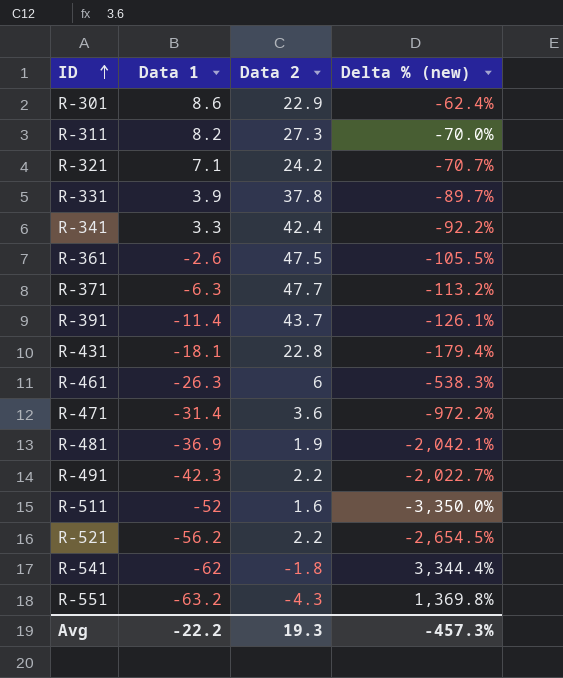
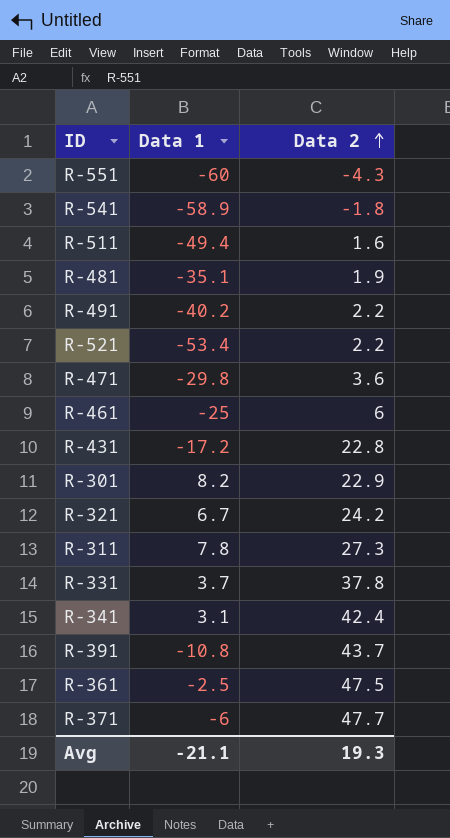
row order: ID ascending -> Data 2 ascending
column Delta % (new) | formula: ([Data 1] - [Data 2]) / [Data 2] -> none
R-551 | Data 1: -63.2 -> -60
R-541 | Data 1: -62 -> -58.9
R-511 | Data 1: -52 -> -49.4
R-481 | Data 1: -36.9 -> -35.1
R-491 | Data 1: -42.3 -> -40.2
R-521 | Data 1: -56.2 -> -53.4
R-471 | Data 1: -31.4 -> -29.8
R-461 | Data 1: -26.3 -> -25
R-431 | Data 1: -18.1 -> -17.2
R-301 | Data 1: 8.6 -> 8.2
R-321 | Data 1: 7.1 -> 6.7
R-311 | Data 1: 8.2 -> 7.8
R-331 | Data 1: 3.9 -> 3.7
R-341 | Data 1: 3.3 -> 3.1
R-391 | Data 1: -11.4 -> -10.8
R-361 | Data 1: -2.6 -> -2.5
R-371 | Data 1: -6.3 -> -6
Avg | Data 1: -22.2 -> -21.1

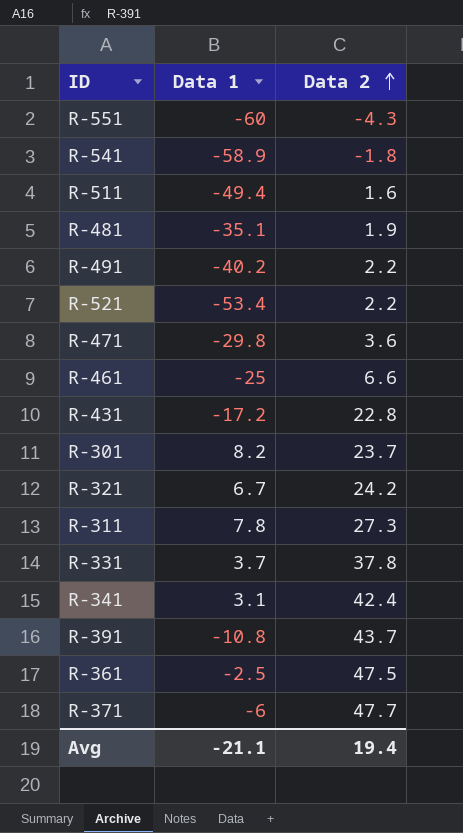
R-461 | Data 2: 6 -> 6.6
R-301 | Data 2: 22.9 -> 23.7
Avg | Data 2: 19.3 -> 19.4

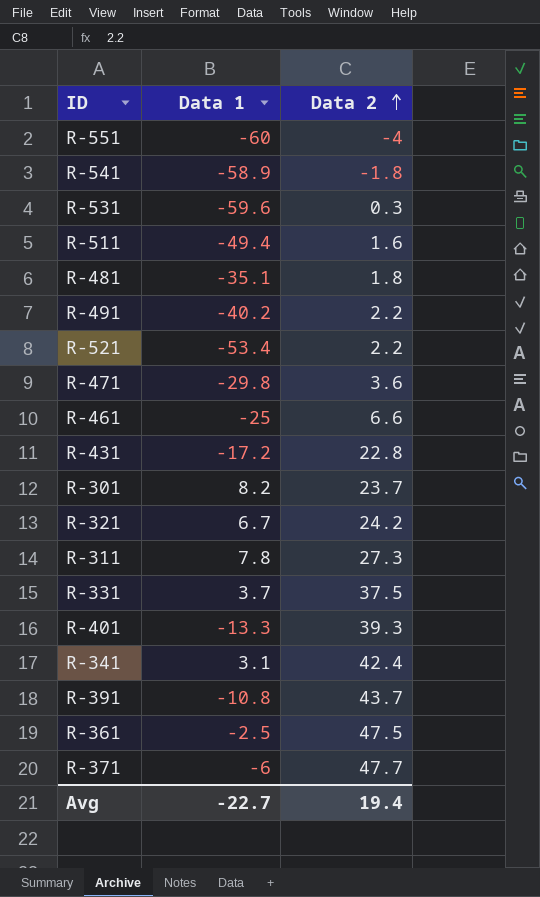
R-551 | Data 2: -4.3 -> -4
row R-531: none -> -59.6 | 0.3
R-481 | Data 2: 1.9 -> 1.8
R-331 | Data 2: 37.8 -> 37.5
row R-401: none -> -13.3 | 39.3
Avg | Data 1: -21.1 -> -22.7

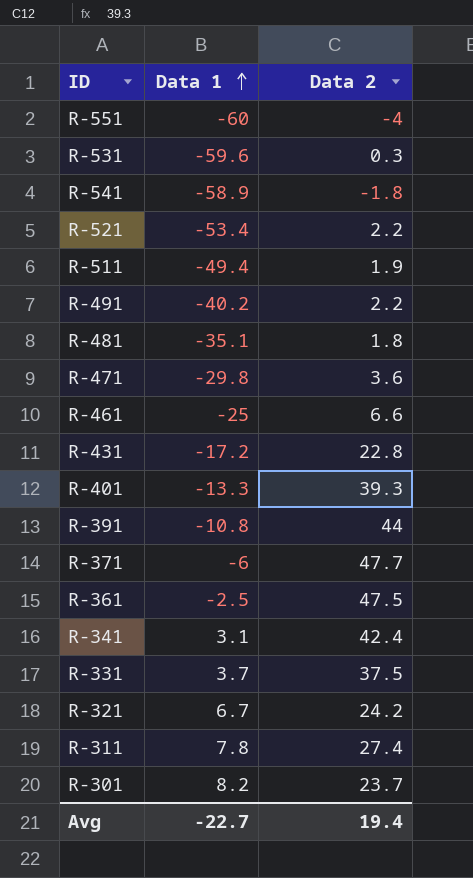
row order: Data 2 ascending -> Data 1 ascending
R-511 | Data 2: 1.6 -> 1.9
R-391 | Data 2: 43.7 -> 44
R-311 | Data 2: 27.3 -> 27.4

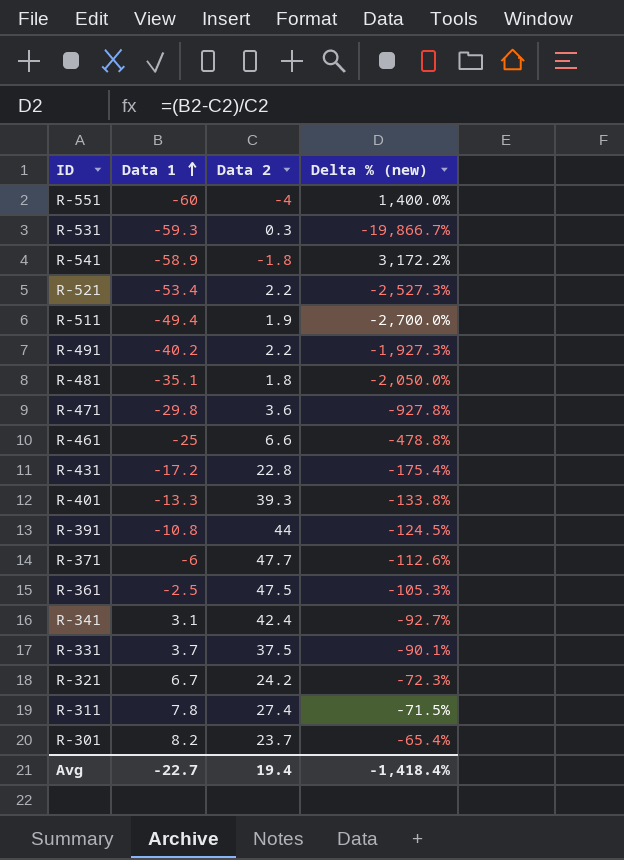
column Delta % (new) | formula: none -> ([Data 1] - [Data 2]) / [Data 2]
R-531 | Data 1: -59.6 -> -59.3

